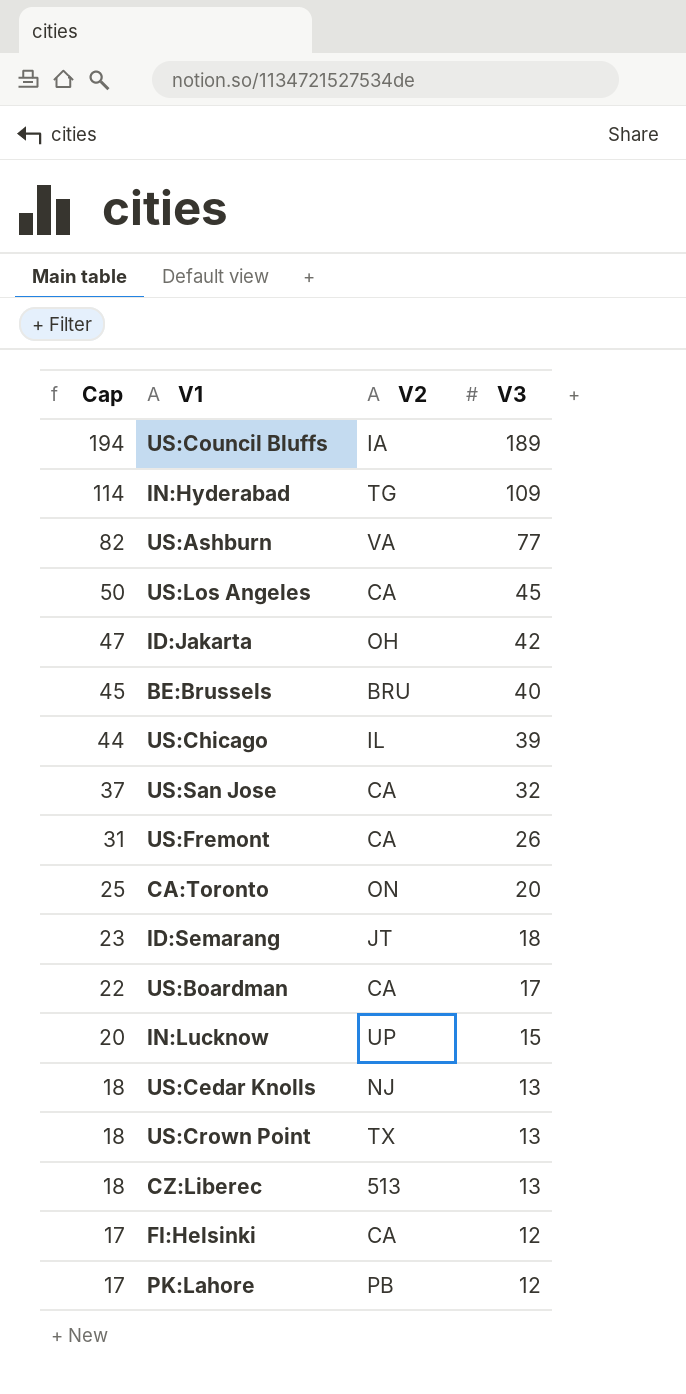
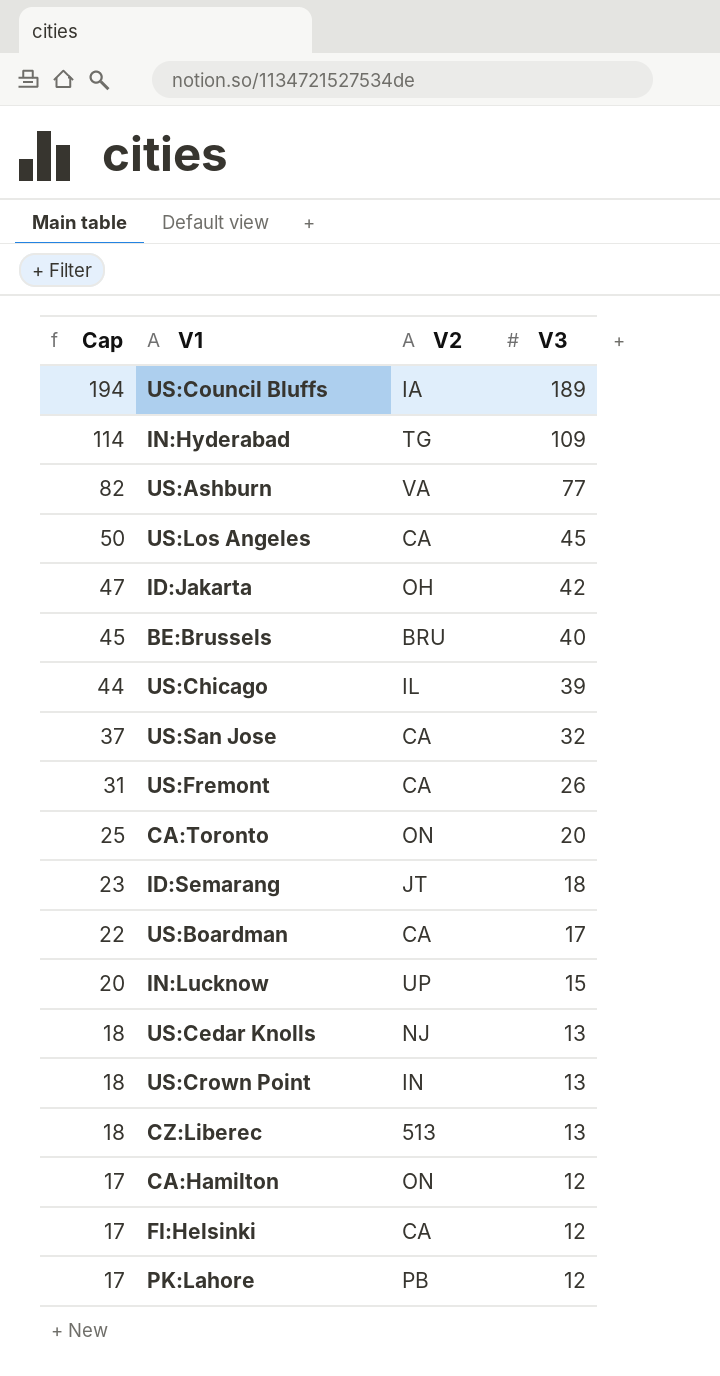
US:Crown Point | V2: TX -> IN
row CA:Hamilton: none -> 17 | ON | 12

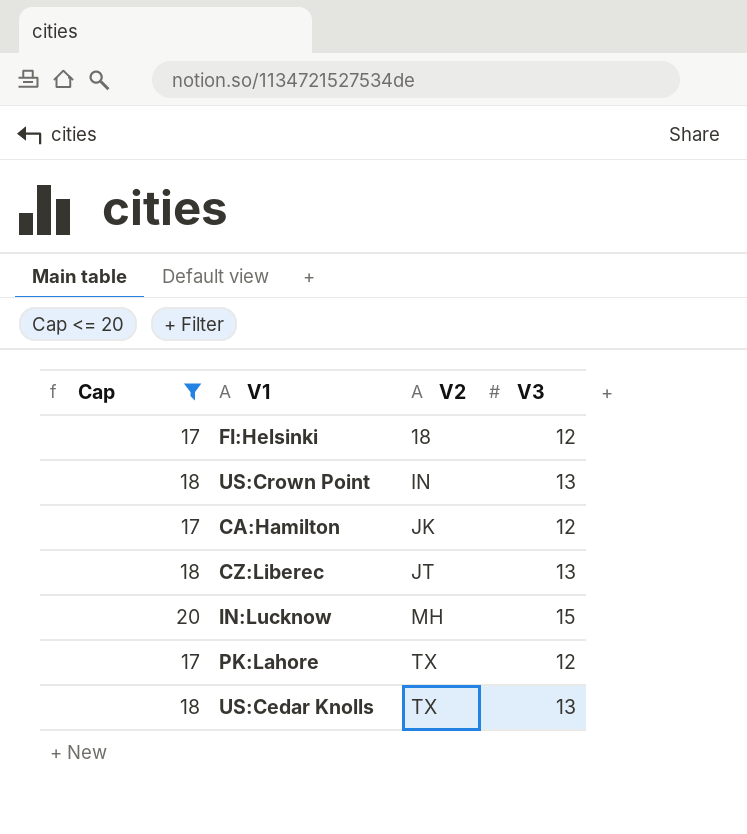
filter: none -> Cap <= 20
row order: Cap descending -> V2 ascending
FI:Helsinki | V2: CA -> 18
CA:Hamilton | V2: ON -> JK
CZ:Liberec | V2: 513 -> JT
IN:Lucknow | V2: UP -> MH
PK:Lahore | V2: PB -> TX
US:Cedar Knolls | V2: NJ -> TX

